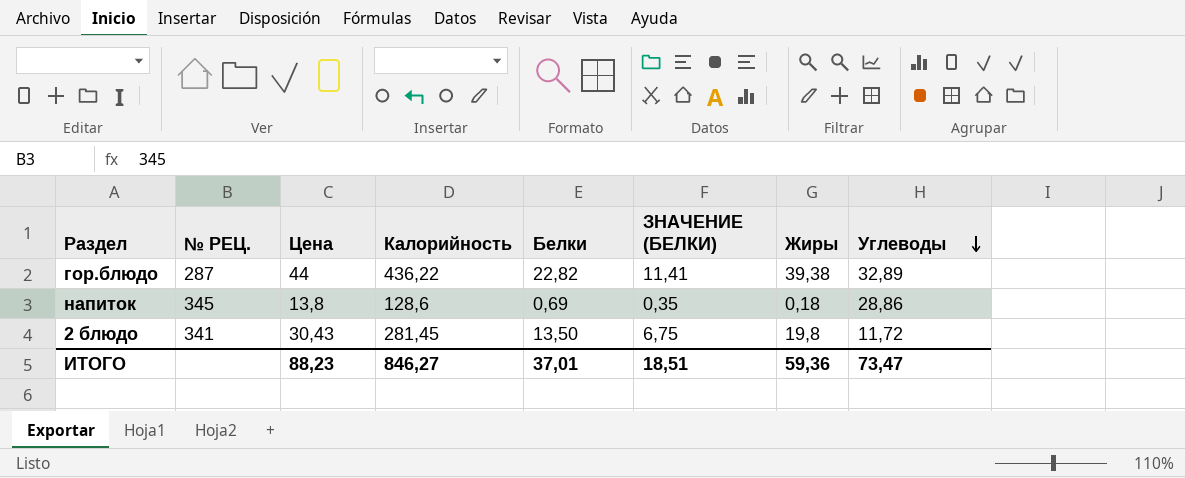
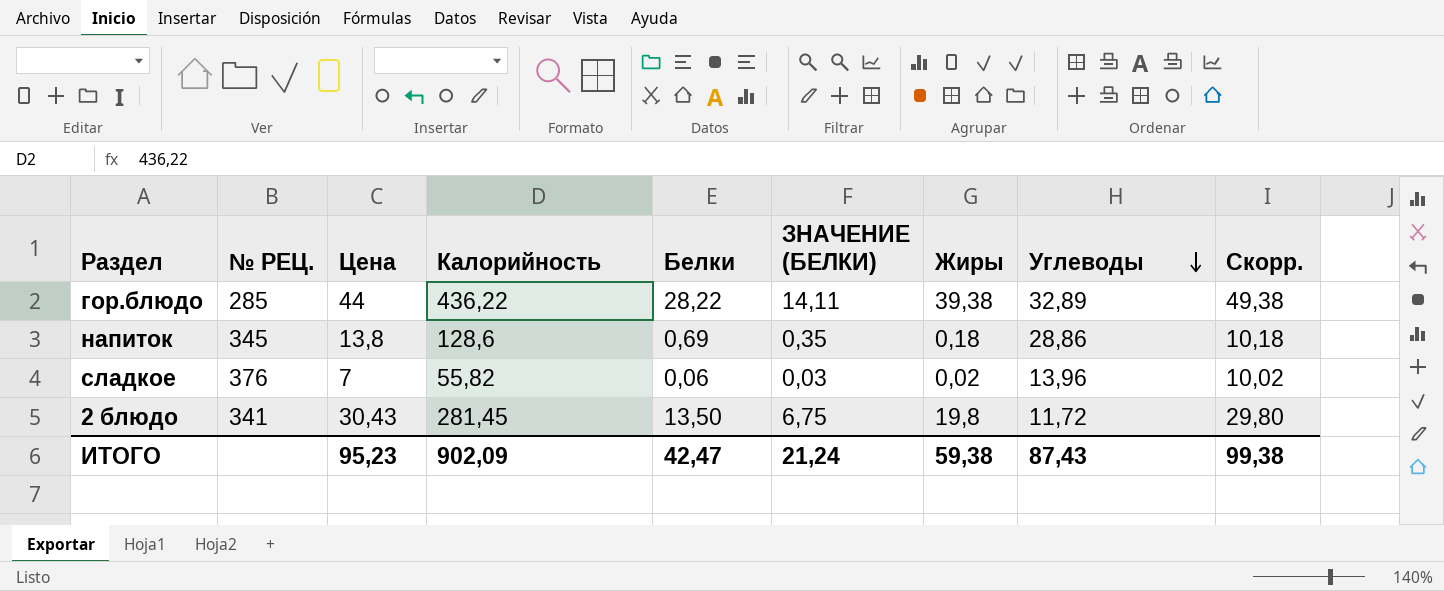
column Скорр. | formula: none -> [Жиры] + 10
гор.блюдо | № РЕЦ.: 287 -> 285
гор.блюдо | Белки: 22,82 -> 28,22
гор.блюдо | ЗНАЧЕНИЕ (БЕЛКИ): 11,41 -> 14,11
row сладкое: none -> 376 | 7 | 55,82 | 0,06 | 0,03 | 0,02 | 13,96 | 10,02
ИТОГО | Цена: 88,23 -> 95,23
ИТОГО | Калорийность: 846,27 -> 902,09
ИТОГО | Белки: 37,01 -> 42,47
ИТОГО | ЗНАЧЕНИЕ (БЕЛКИ): 18,51 -> 21,24
ИТОГО | Жиры: 59,36 -> 59,38
ИТОГО | Углеводы: 73,47 -> 87,43

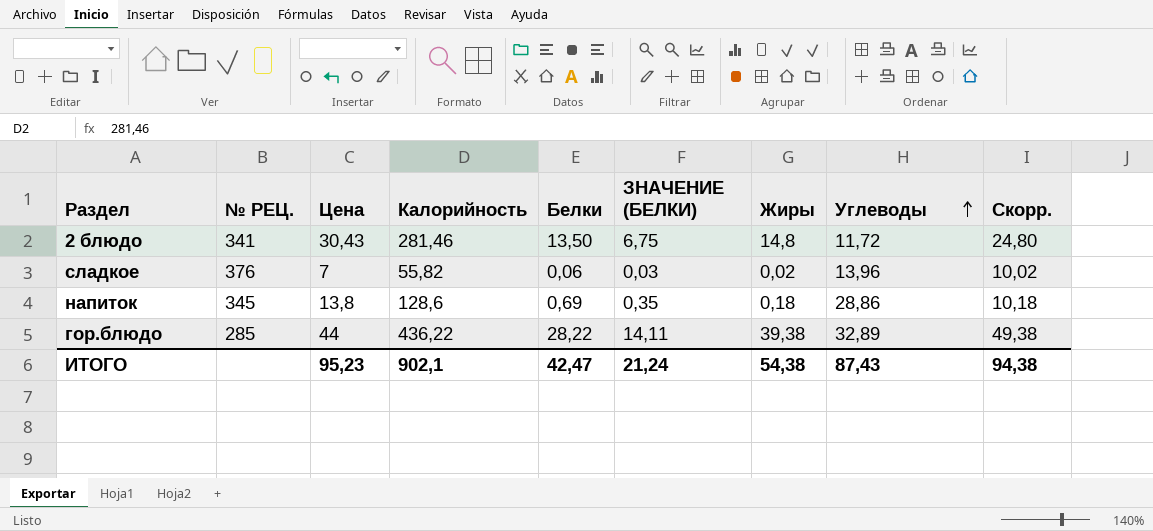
row order: Углеводы descending -> Углеводы ascending
2 блюдо | Калорийность: 281,45 -> 281,46
2 блюдо | Жиры: 19,8 -> 14,8
2 блюдо | Скорр.: 29,80 -> 24,80
ИТОГО | Калорийность: 902,09 -> 902,1
ИТОГО | Жиры: 59,38 -> 54,38
ИТОГО | Скорр.: 99,38 -> 94,38

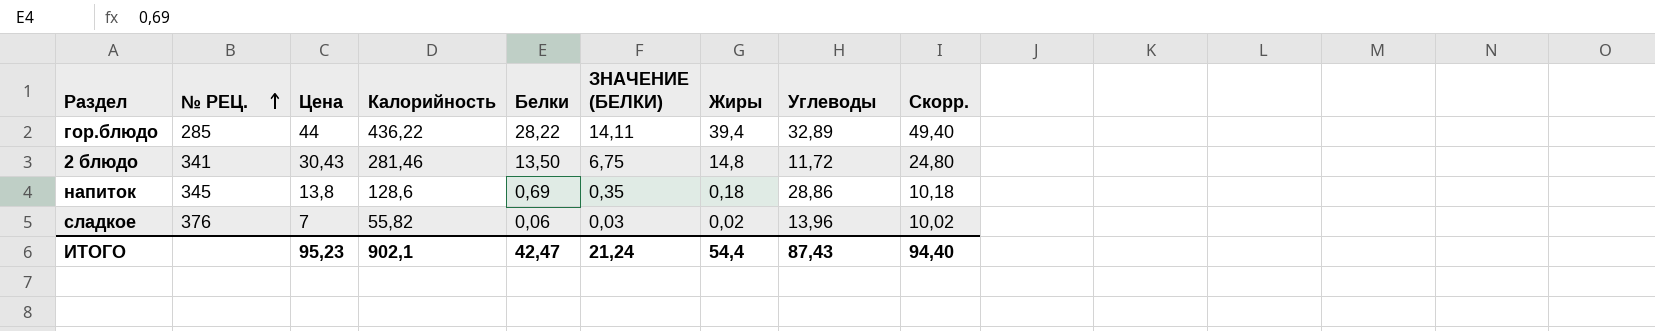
row order: Углеводы ascending -> № РЕЦ. ascending
гор.блюдо | Жиры: 39,38 -> 39,4
гор.блюдо | Скорр.: 49,38 -> 49,40
ИТОГО | Жиры: 54,38 -> 54,4
ИТОГО | Скорр.: 94,38 -> 94,40

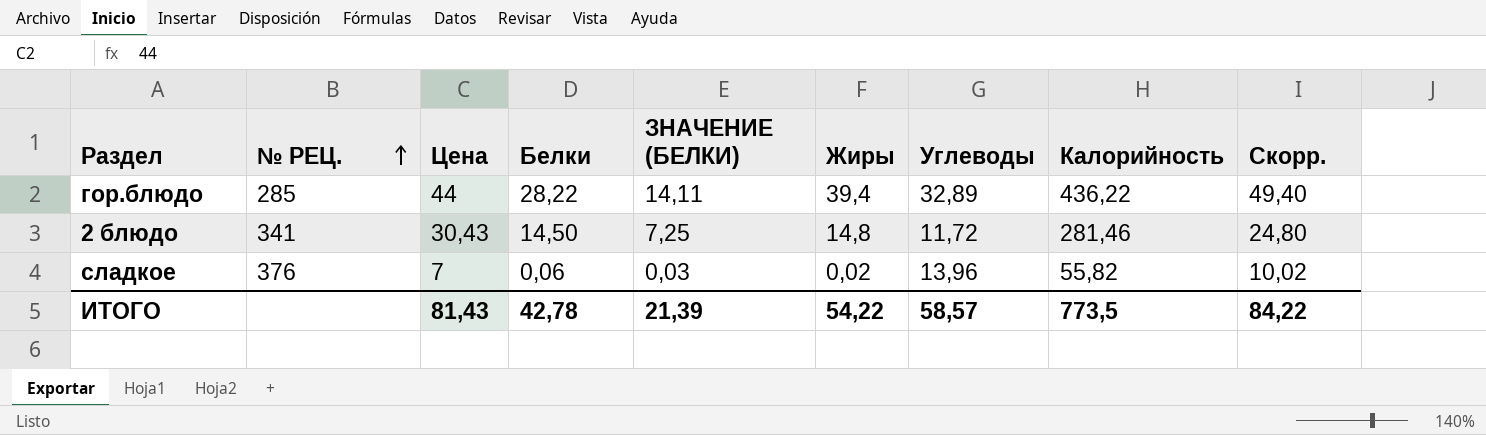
column Калорийность | position: 4 -> 8
row напиток: 345 | 13,8 | 128,6 | 0,69 | 0,35 | 0,18 | 28,86 | 10,18 -> none
2 блюдо | Белки: 13,50 -> 14,50
2 блюдо | ЗНАЧЕНИЕ (БЕЛКИ): 6,75 -> 7,25
ИТОГО | Цена: 95,23 -> 81,43
ИТОГО | Белки: 42,47 -> 42,78
ИТОГО | ЗНАЧЕНИЕ (БЕЛКИ): 21,24 -> 21,39
ИТОГО | Жиры: 54,4 -> 54,22
ИТОГО | Углеводы: 87,43 -> 58,57
ИТОГО | Калорийность: 902,1 -> 773,5
ИТОГО | Скорр.: 94,40 -> 84,22

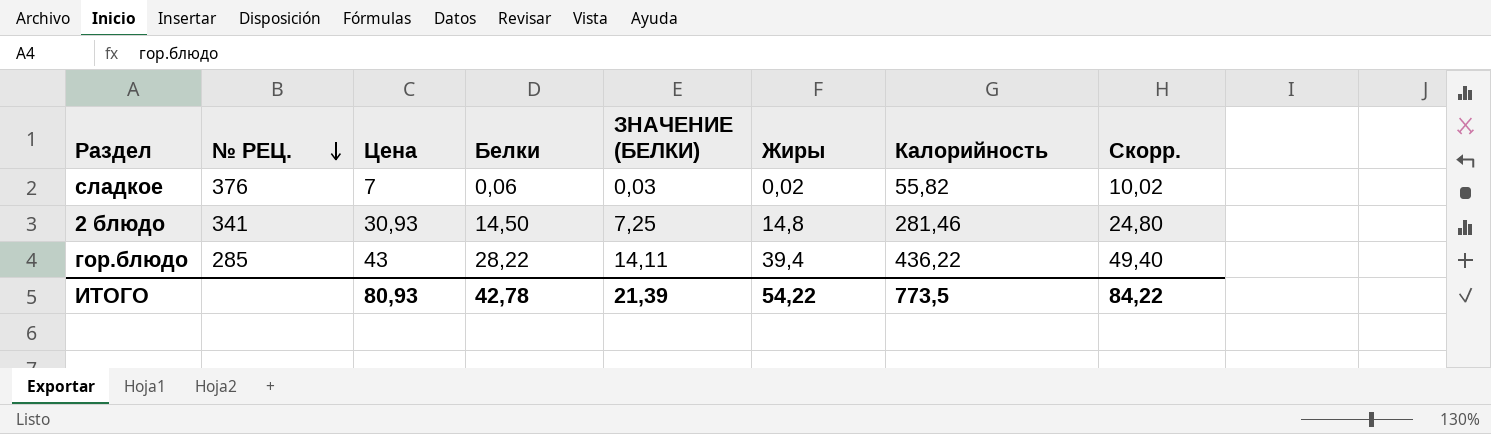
row order: № РЕЦ. ascending -> № РЕЦ. descending
column Углеводы | position: 7 -> none
2 блюдо | Цена: 30,43 -> 30,93
гор.блюдо | Цена: 44 -> 43
ИТОГО | Цена: 81,43 -> 80,93

